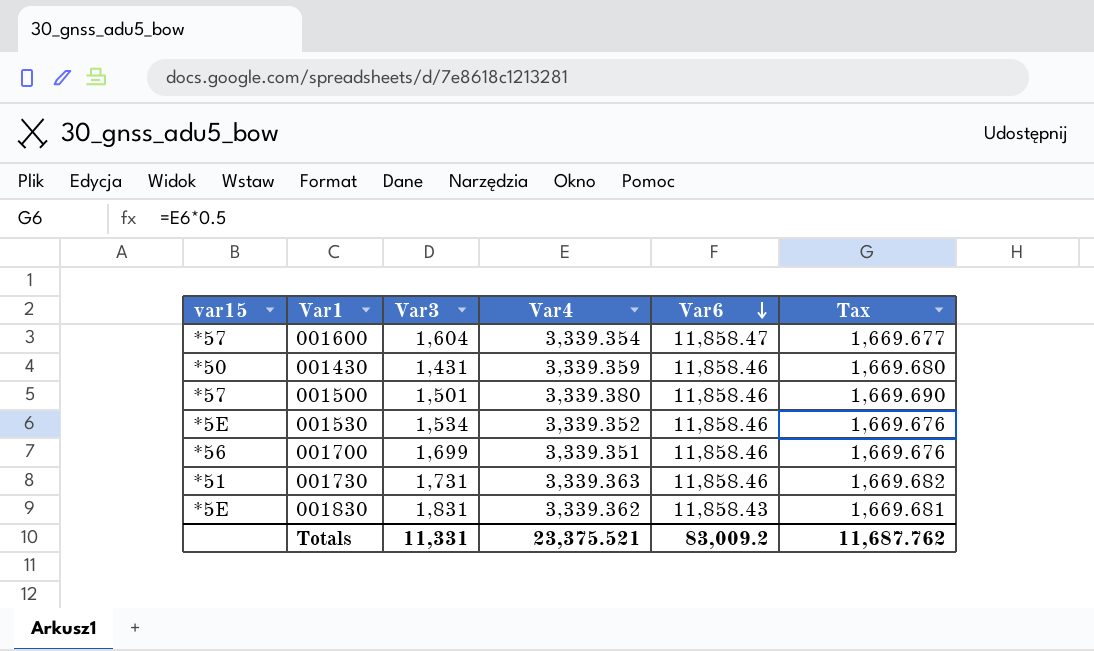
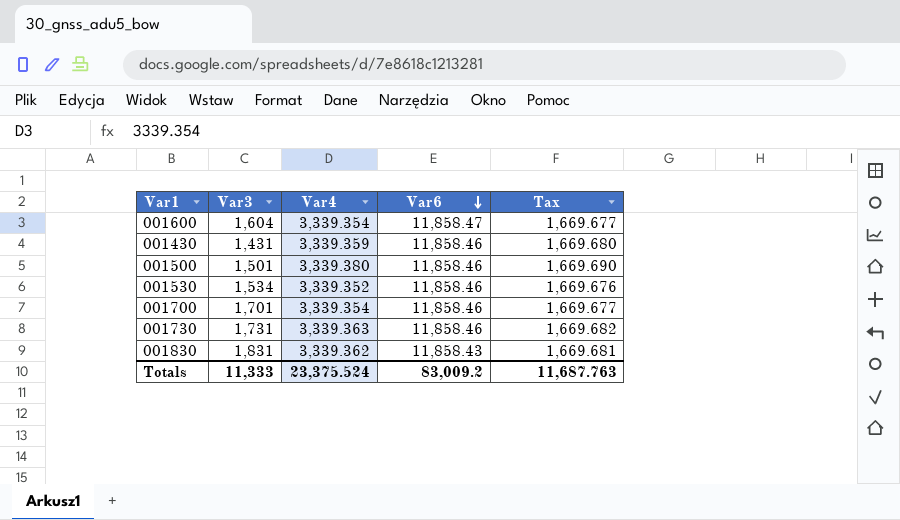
column var15 | position: 1 -> none
001700 | Var3: 1,699 -> 1,701
001700 | Var4: 3,339.351 -> 3,339.354
001700 | Tax: 1,669.676 -> 1,669.677
Totals | Var3: 11,331 -> 11,333
Totals | Var4: 23,375.521 -> 23,375.524
Totals | Tax: 11,687.762 -> 11,687.763

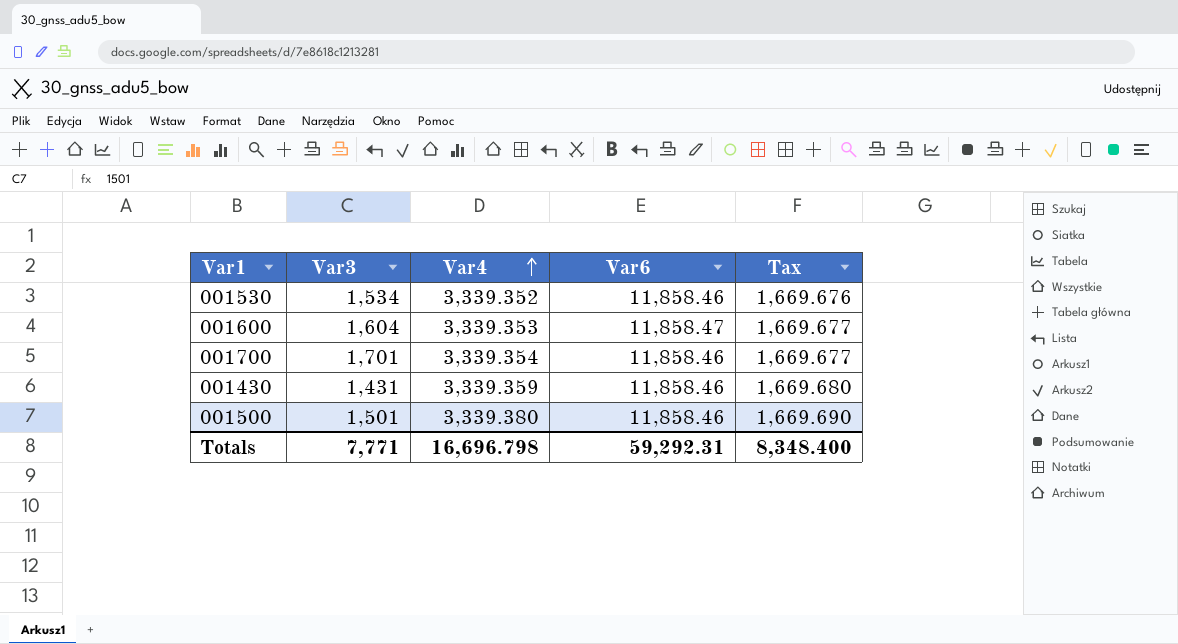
row order: Var6 descending -> Var4 ascending
row 001730: 1,731 | 3,339.363 | 11,858.46 | 1,669.682 -> none
row 001830: 1,831 | 3,339.362 | 11,858.43 | 1,669.681 -> none
001600 | Var4: 3,339.354 -> 3,339.353
Totals | Var3: 11,333 -> 7,771
Totals | Var4: 23,375.524 -> 16,696.798
Totals | Var6: 83,009.2 -> 59,292.31
Totals | Tax: 11,687.763 -> 8,348.400

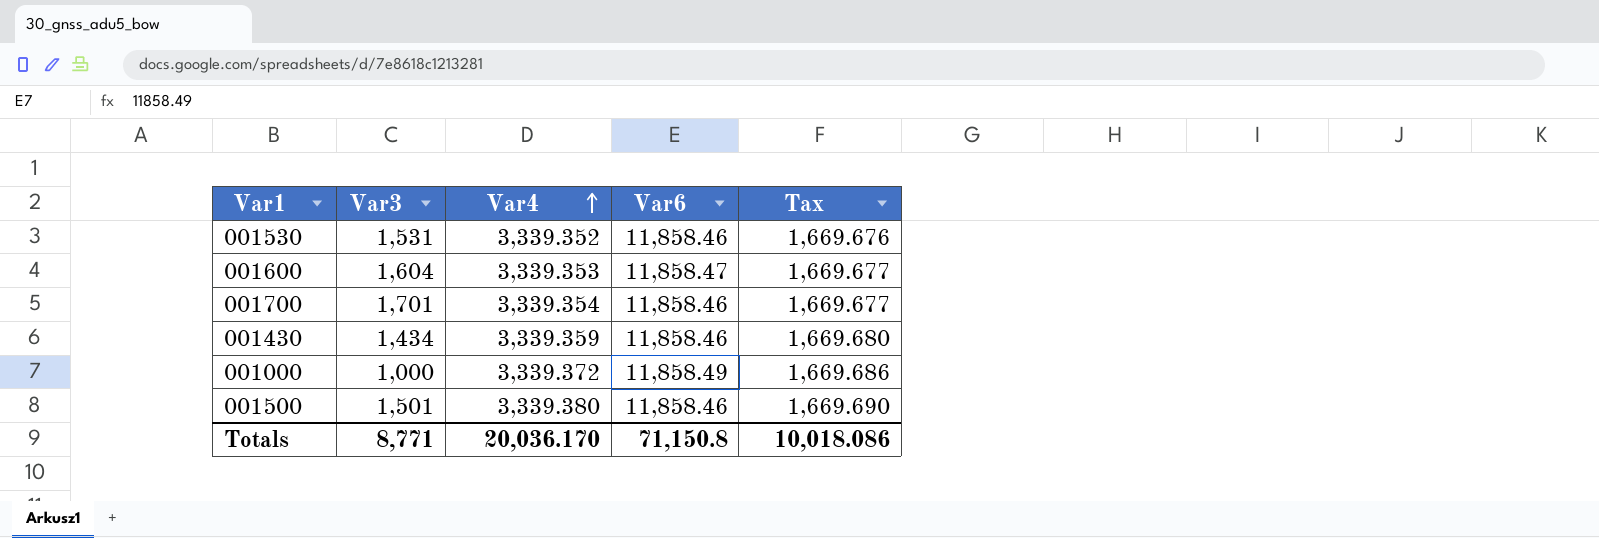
001530 | Var3: 1,534 -> 1,531
001430 | Var3: 1,431 -> 1,434
row 001000: none -> 1,000 | 3,339.372 | 11,858.49 | 1,669.686
Totals | Var3: 7,771 -> 8,771
Totals | Var4: 16,696.798 -> 20,036.170
Totals | Var6: 59,292.31 -> 71,150.8
Totals | Tax: 8,348.400 -> 10,018.086

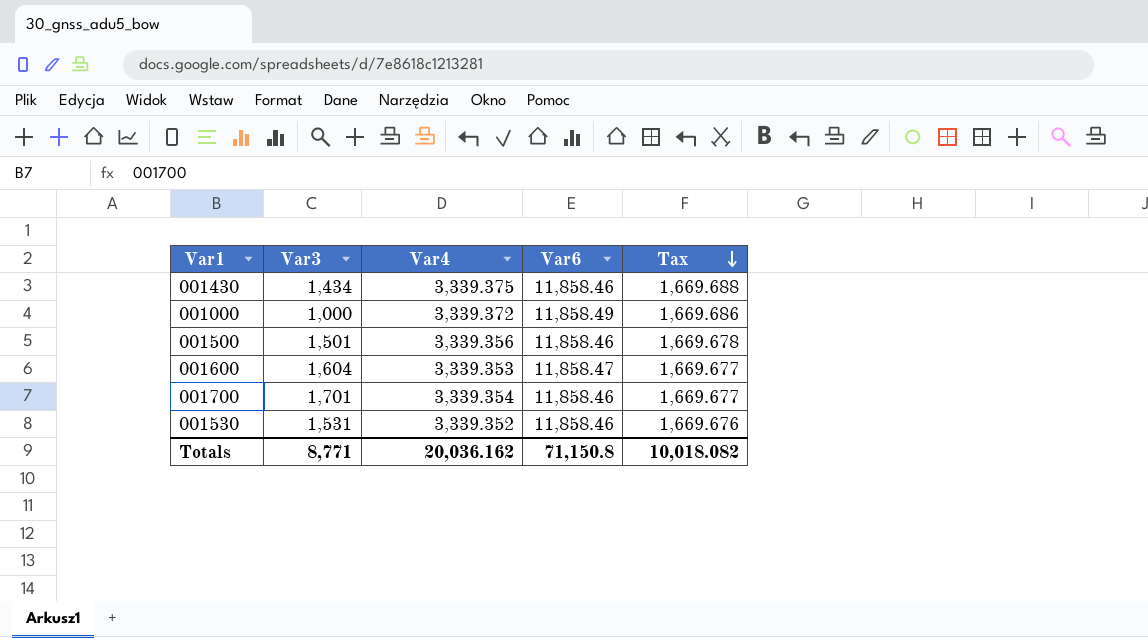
row order: Var4 ascending -> Tax descending
001430 | Var4: 3,339.359 -> 3,339.375
001430 | Tax: 1,669.680 -> 1,669.688
001500 | Var4: 3,339.380 -> 3,339.356
001500 | Tax: 1,669.690 -> 1,669.678
Totals | Var4: 20,036.170 -> 20,036.162
Totals | Tax: 10,018.086 -> 10,018.082

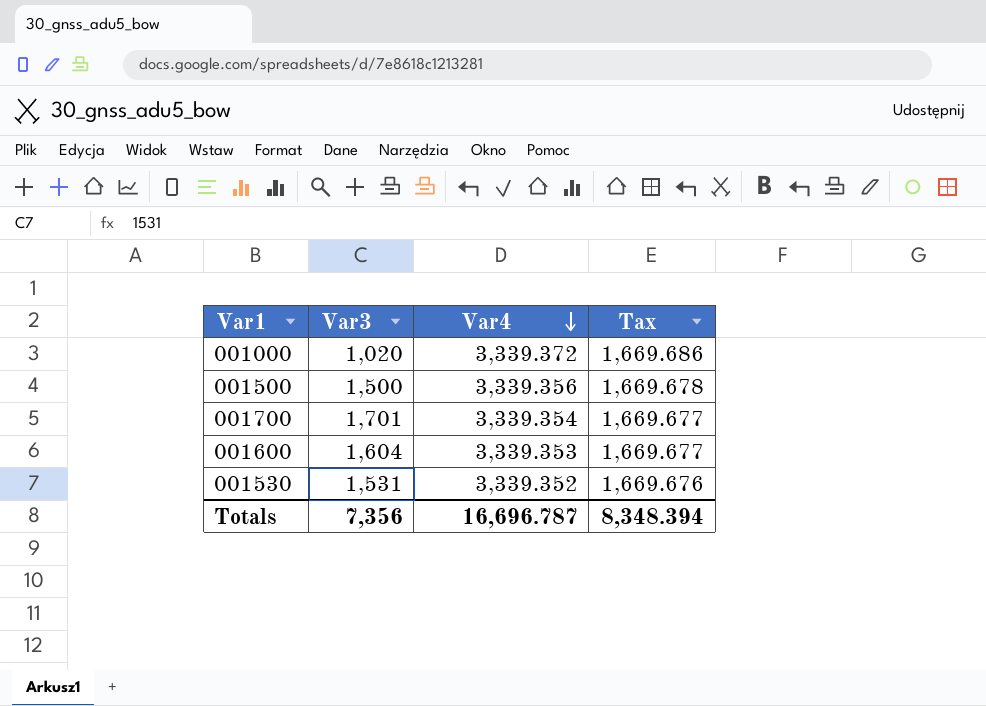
row order: Tax descending -> Var4 descending
column Var6 | position: 4 -> none
row 001430: 1,434 | 3,339.375 | 11,858.46 | 1,669.688 -> none
001000 | Var3: 1,000 -> 1,020
001500 | Var3: 1,501 -> 1,500
Totals | Var3: 8,771 -> 7,356
Totals | Var4: 20,036.162 -> 16,696.787
Totals | Tax: 10,018.082 -> 8,348.394

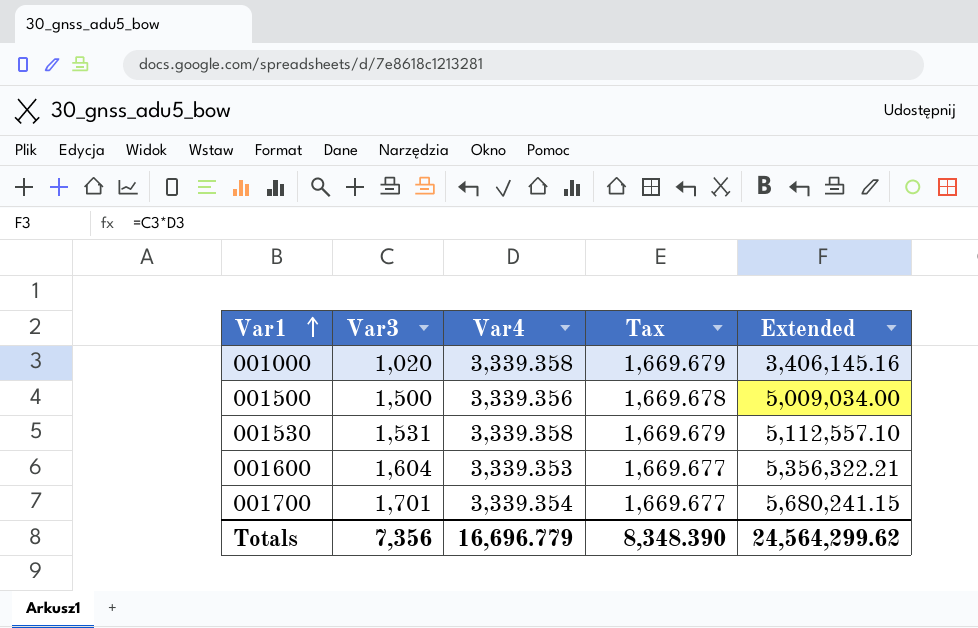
row order: Var4 descending -> Var1 ascending
column Extended | formula: none -> [Var3] * [Var4]
001000 | Var4: 3,339.372 -> 3,339.358
001000 | Tax: 1,669.686 -> 1,669.679
001530 | Var4: 3,339.352 -> 3,339.358
001530 | Tax: 1,669.676 -> 1,669.679
Totals | Var4: 16,696.787 -> 16,696.779
Totals | Tax: 8,348.394 -> 8,348.390

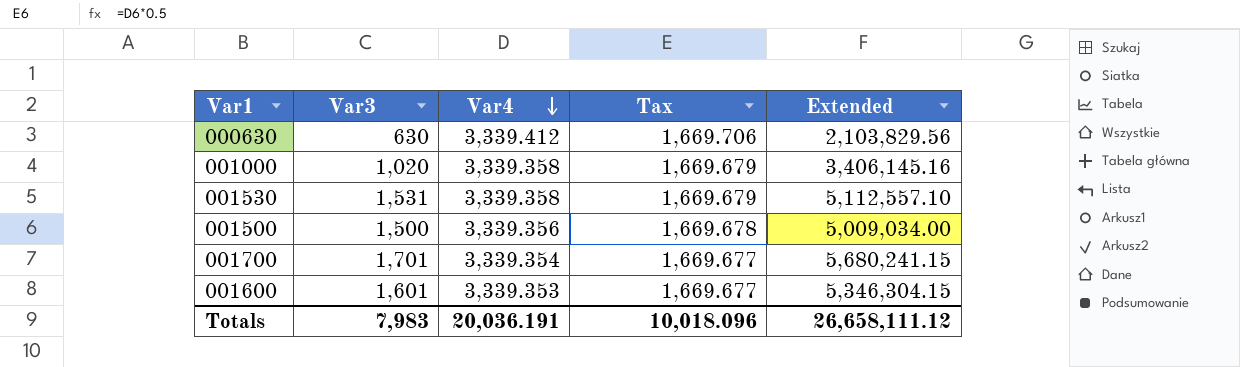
row order: Var1 ascending -> Var4 descending
row 000630: none -> 630 | 3,339.412 | 1,669.706 | 2,103,829.56
001600 | Var3: 1,604 -> 1,601
001600 | Extended: 5,356,322.21 -> 5,346,304.15
Totals | Var3: 7,356 -> 7,983
Totals | Var4: 16,696.779 -> 20,036.191
Totals | Tax: 8,348.390 -> 10,018.096
Totals | Extended: 24,564,299.62 -> 26,658,111.12

